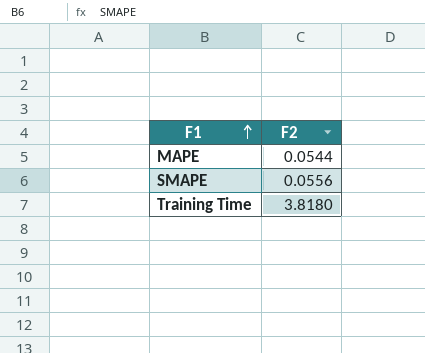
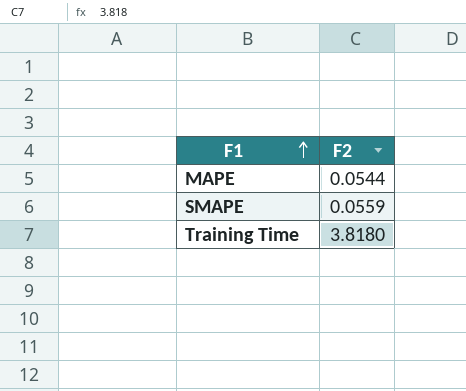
SMAPE | F2: 0.0556 -> 0.0559

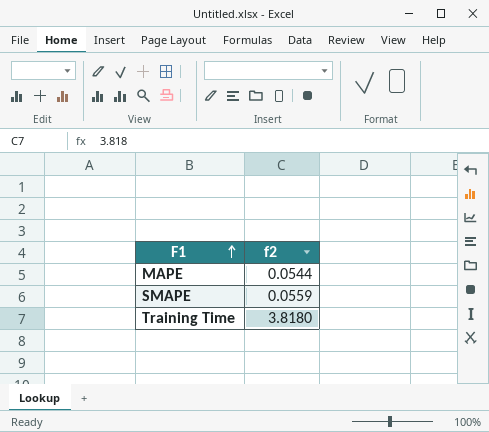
column name: F2 -> f2

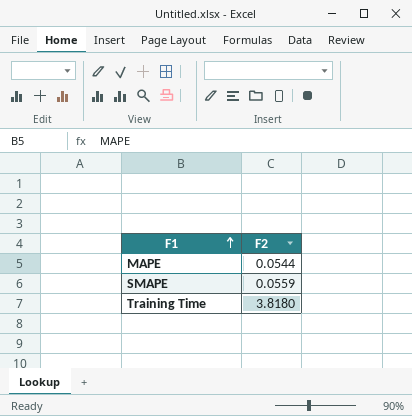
column name: f2 -> F2

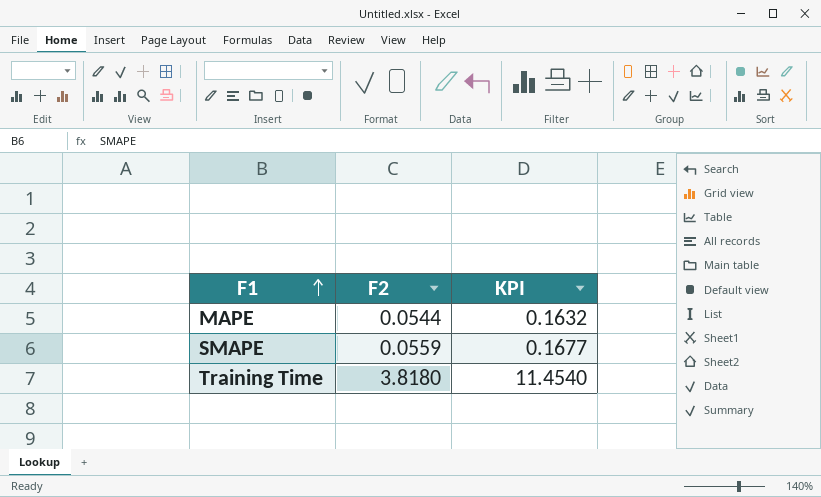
column KPI | formula: none -> [F2] * 3

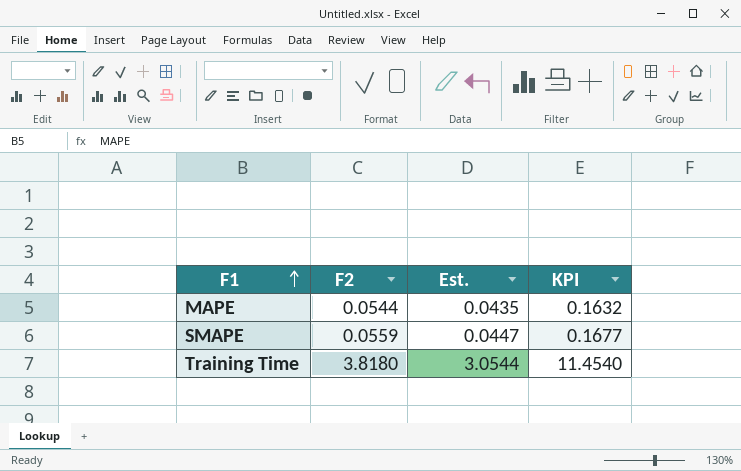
column Est. | formula: none -> [F2] * 0.8

